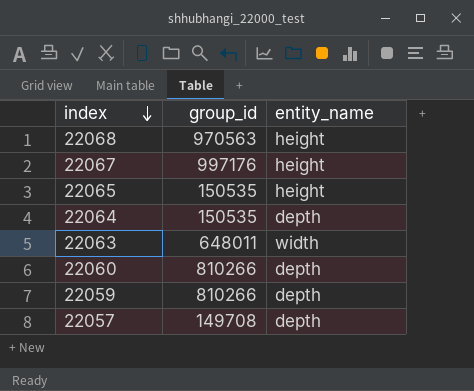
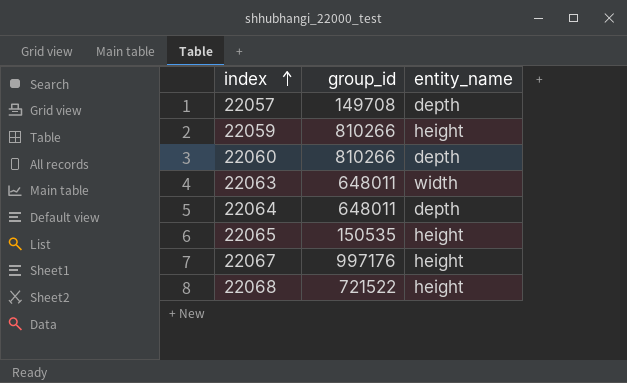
row order: index descending -> index ascending
22059 | entity_name: depth -> height
22064 | group_id: 150535 -> 648011
22068 | group_id: 970563 -> 721522

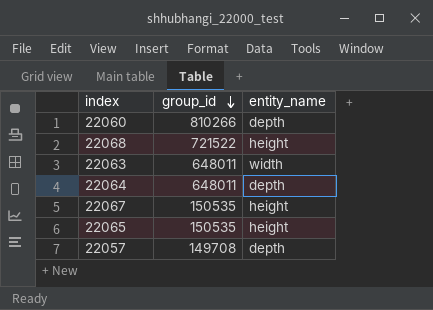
row order: index ascending -> group_id descending
row 22059: 810266 | height -> none
22067 | group_id: 997176 -> 150535

